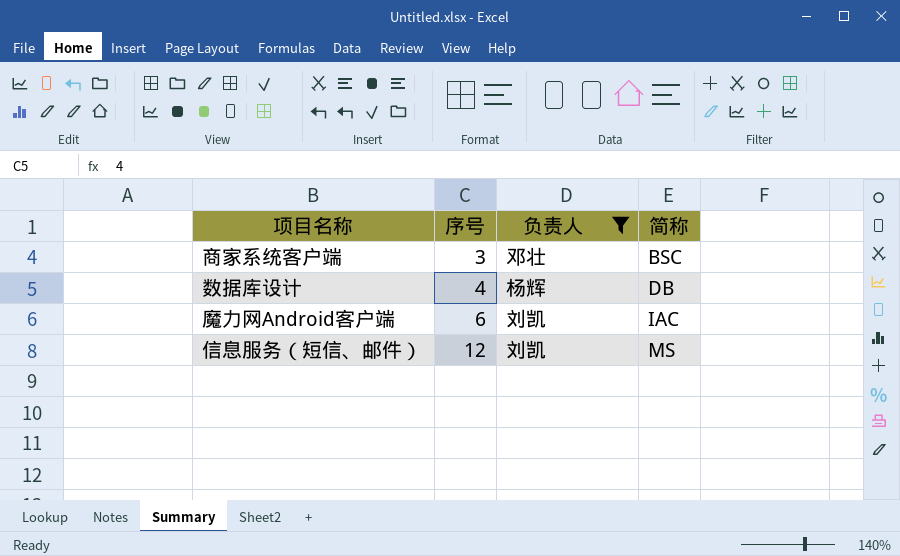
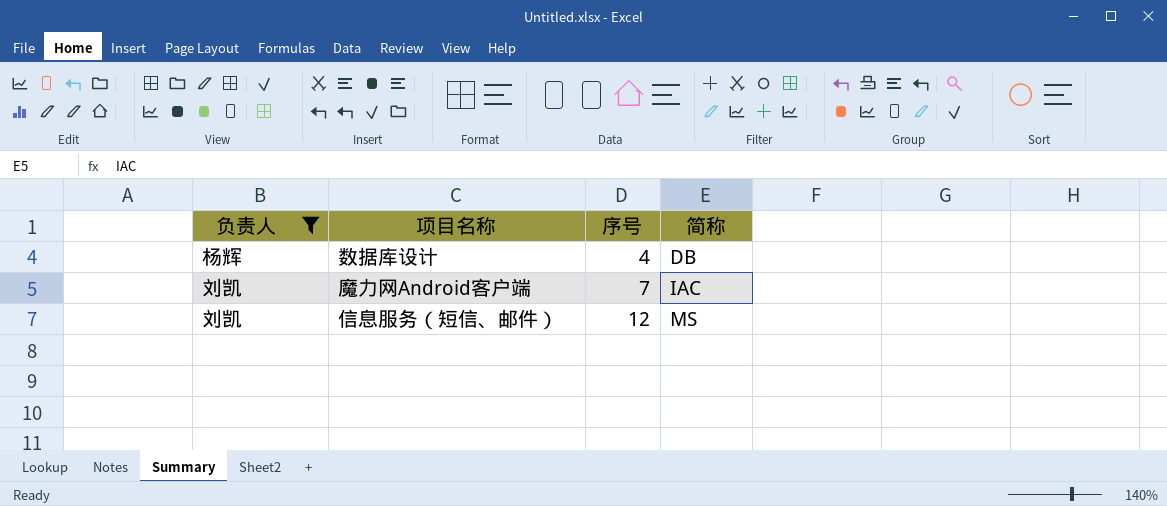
column 负责人 | position: 3 -> 1
row 商家系统客户端: 3 | 邓壮 | BSC -> none
魔力网Android客户端 | 序号: 6 -> 7

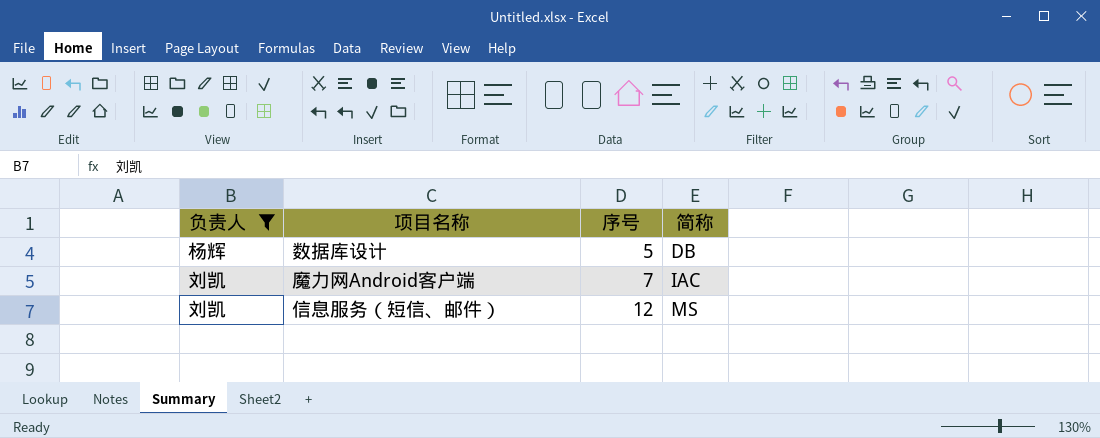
数据库设计 | 序号: 4 -> 5

